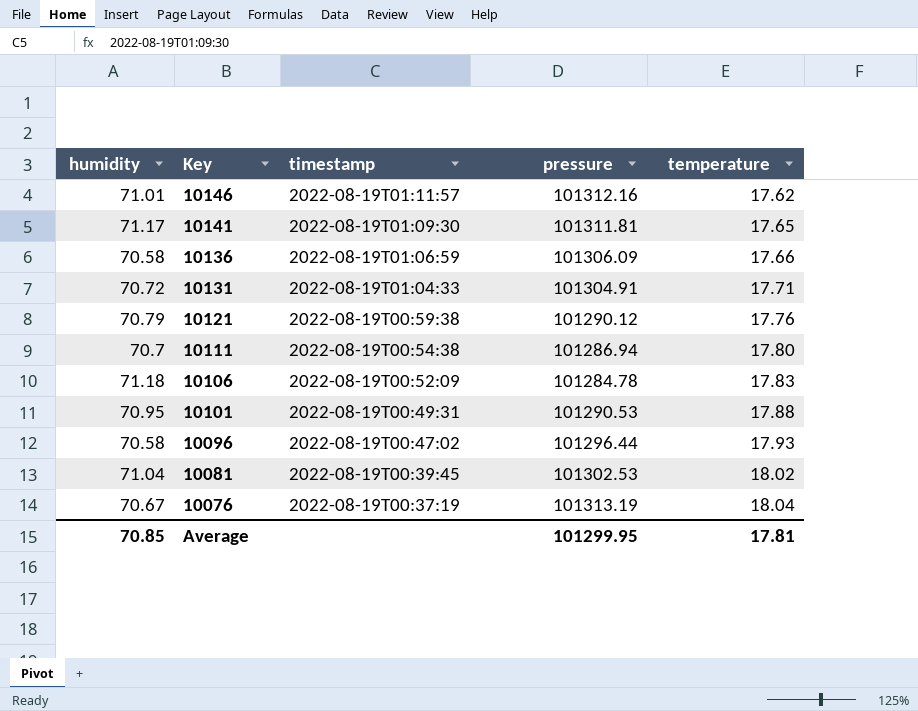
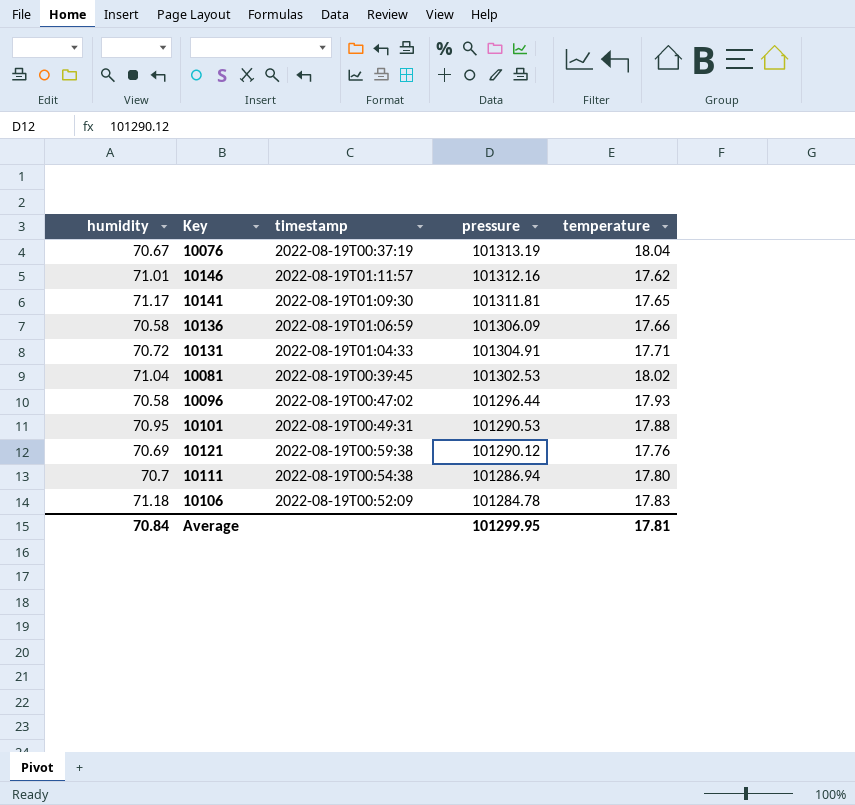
row order: Key descending -> pressure descending
10121 | humidity: 70.79 -> 70.69
Average | humidity: 70.85 -> 70.84

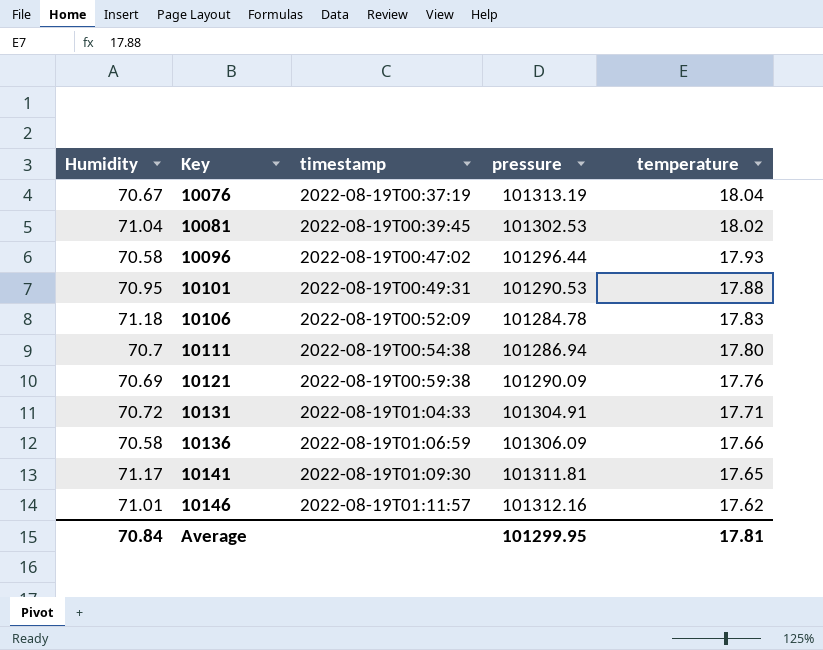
row order: pressure descending -> Key ascending
column name: humidity -> Humidity
10121 | pressure: 101290.12 -> 101290.09

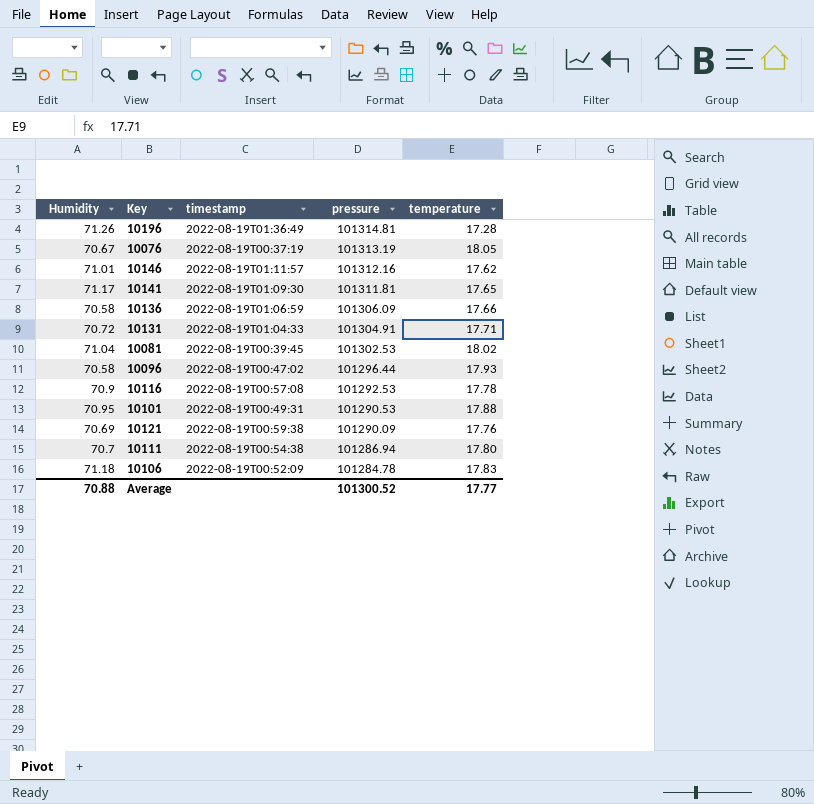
row order: Key ascending -> pressure descending
row 10196: none -> 71.26 | 2022-08-19T01:36:49 | 101314.81 | 17.28
10076 | temperature: 18.04 -> 18.05
row 10116: none -> 70.9 | 2022-08-19T00:57:08 | 101292.53 | 17.78
Average | Humidity: 70.84 -> 70.88
Average | pressure: 101299.95 -> 101300.52
Average | temperature: 17.81 -> 17.77

